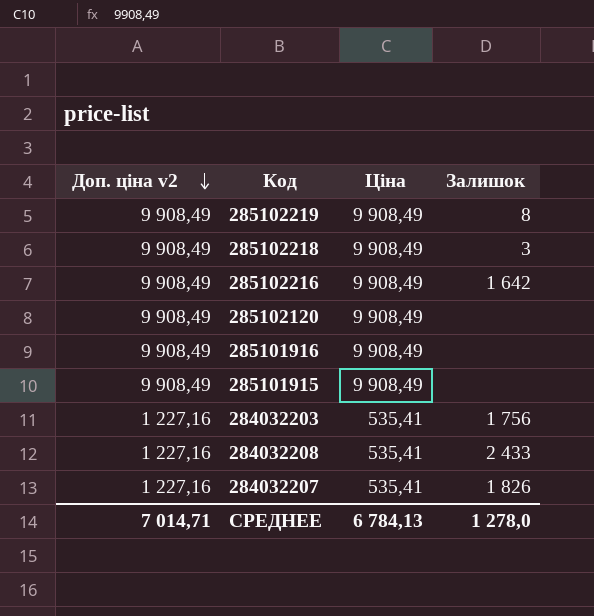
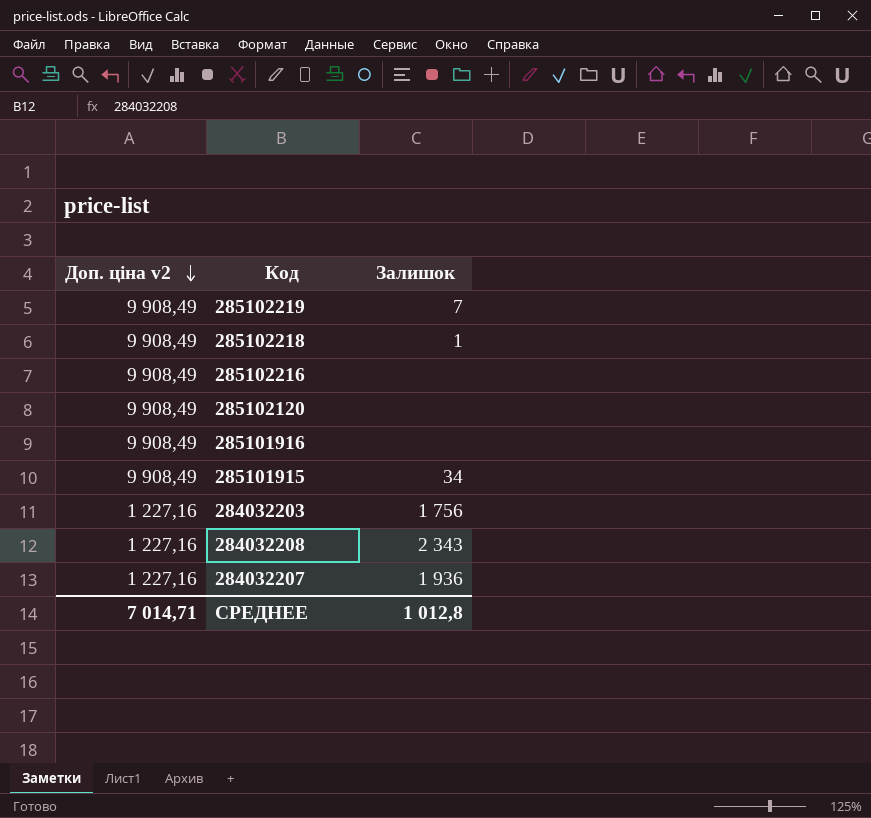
column Ціна | position: 3 -> none
285102219 | Залишок: 8 -> 7
285102218 | Залишок: 3 -> 1
285102216 | Залишок: 1 642 -> none
285101915 | Залишок: none -> 34
284032208 | Залишок: 2 433 -> 2 343
284032207 | Залишок: 1 826 -> 1 936
СРЕДНЕЕ | Залишок: 1 278,0 -> 1 012,8

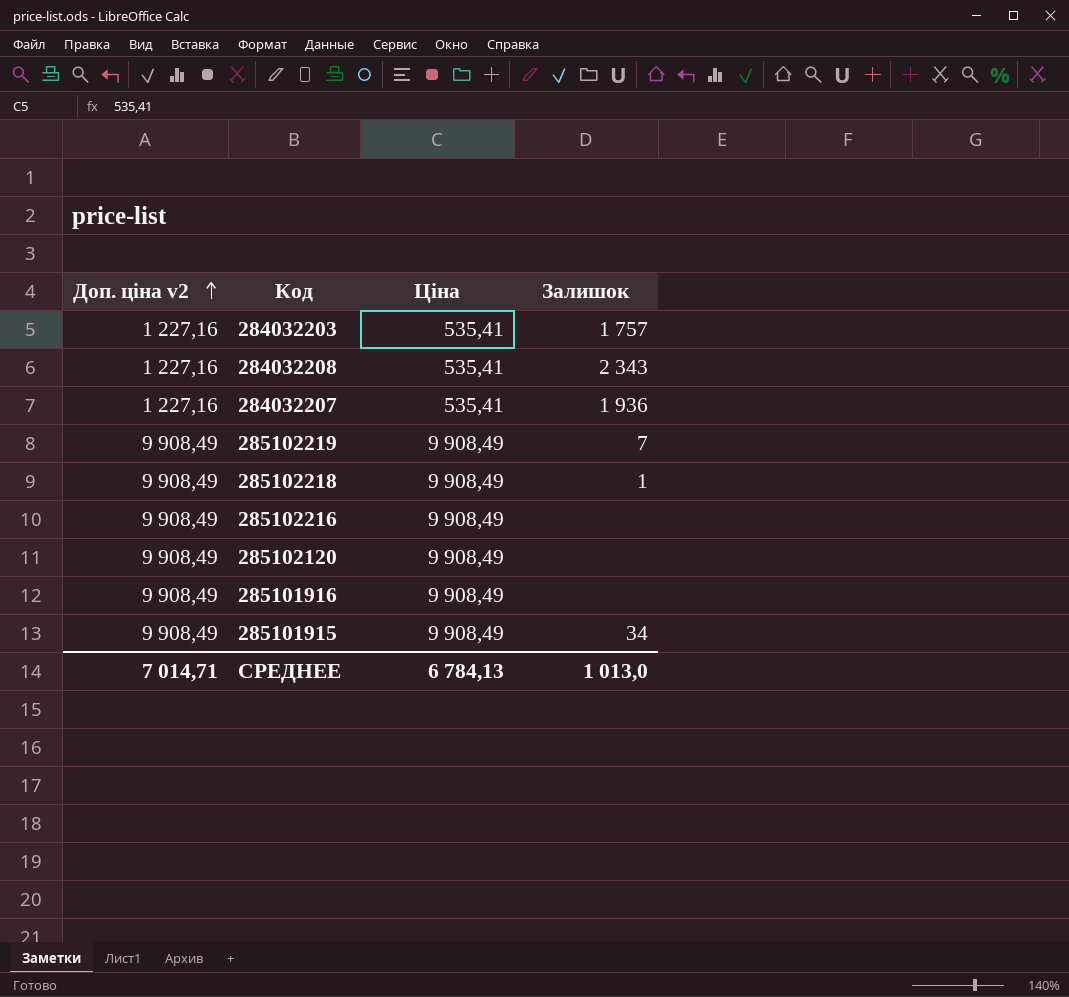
row order: Доп. ціна v2 descending -> Доп. ціна v2 ascending
column Ціна | position: none -> 3
284032203 | Залишок: 1 756 -> 1 757
СРЕДНЕЕ | Залишок: 1 012,8 -> 1 013,0

